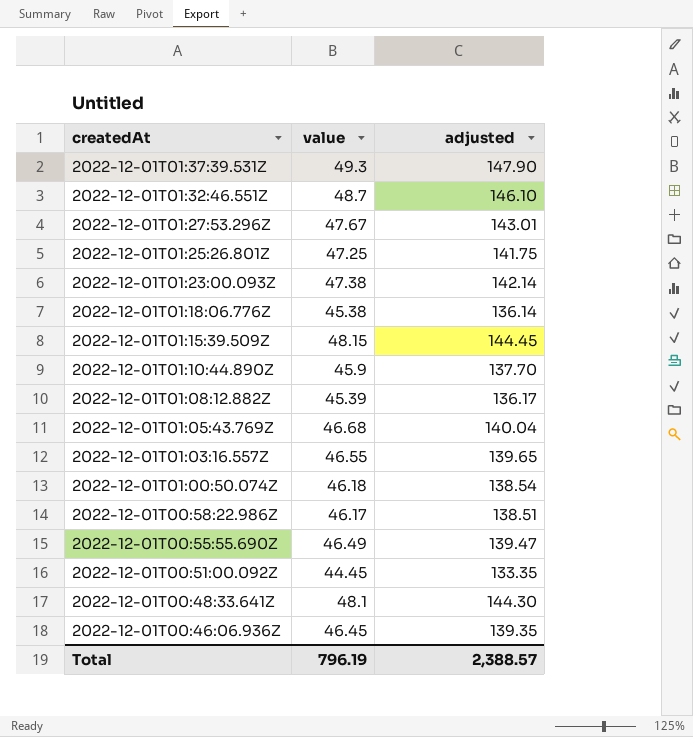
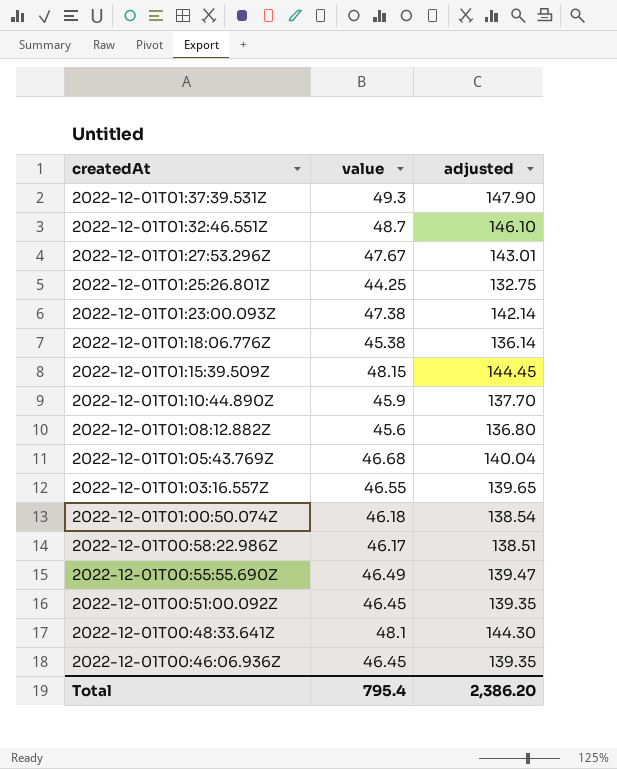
2022-12-01T01:25:26.801Z | value: 47.25 -> 44.25
2022-12-01T01:25:26.801Z | adjusted: 141.75 -> 132.75
2022-12-01T01:08:12.882Z | value: 45.39 -> 45.6
2022-12-01T01:08:12.882Z | adjusted: 136.17 -> 136.80
2022-12-01T00:51:00.092Z | value: 44.45 -> 46.45
2022-12-01T00:51:00.092Z | adjusted: 133.35 -> 139.35
Total | value: 796.19 -> 795.4
Total | adjusted: 2,388.57 -> 2,386.20

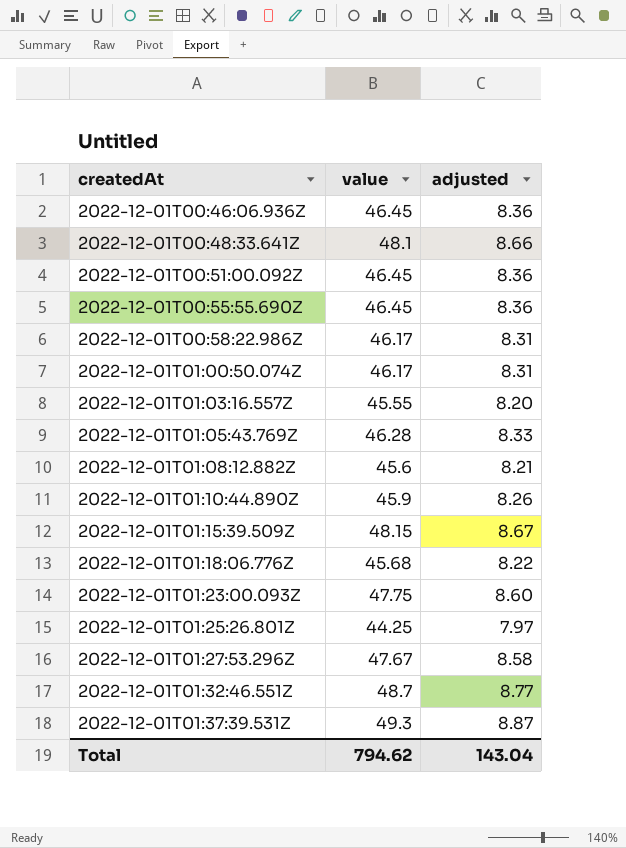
row order: createdAt descending -> createdAt ascending
column adjusted | formula: [value] * 3 -> [value] * 0.18
2022-12-01T00:55:55.690Z | value: 46.49 -> 46.45
2022-12-01T01:00:50.074Z | value: 46.18 -> 46.17
2022-12-01T01:03:16.557Z | value: 46.55 -> 45.55
2022-12-01T01:05:43.769Z | value: 46.68 -> 46.28
2022-12-01T01:18:06.776Z | value: 45.38 -> 45.68
2022-12-01T01:23:00.093Z | value: 47.38 -> 47.75
Total | value: 795.4 -> 794.62
Total | adjusted: 2,386.20 -> 143.04

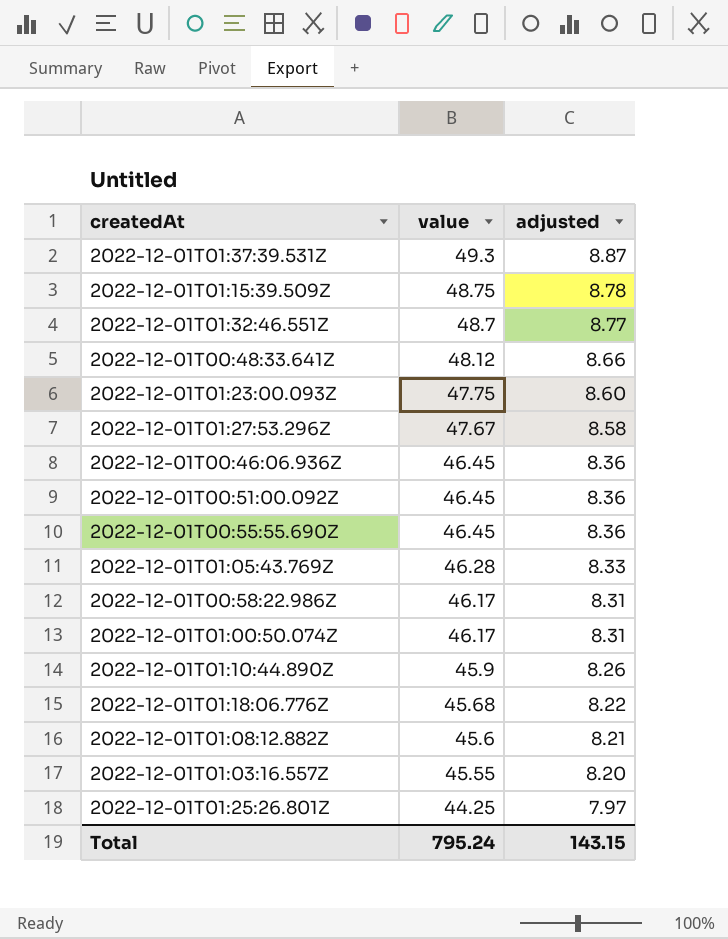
row order: createdAt ascending -> value descending
2022-12-01T01:15:39.509Z | value: 48.15 -> 48.75
2022-12-01T01:15:39.509Z | adjusted: 8.67 -> 8.78
2022-12-01T00:48:33.641Z | value: 48.1 -> 48.12
Total | value: 794.62 -> 795.24
Total | adjusted: 143.04 -> 143.15

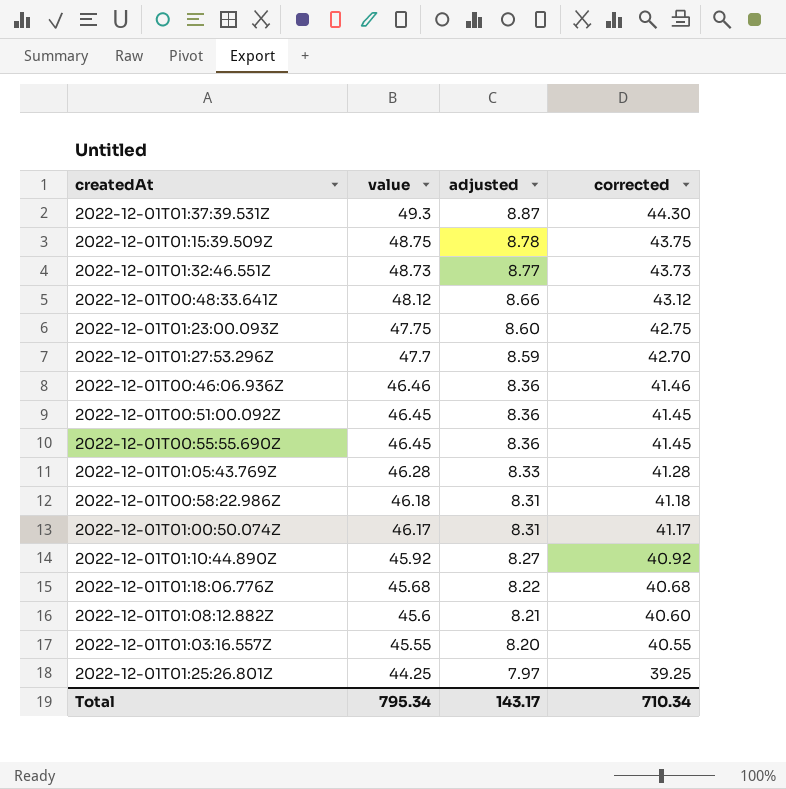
column corrected | formula: none -> [value] - 5
2022-12-01T01:32:46.551Z | value: 48.7 -> 48.73
2022-12-01T01:27:53.296Z | value: 47.67 -> 47.7
2022-12-01T01:27:53.296Z | adjusted: 8.58 -> 8.59
2022-12-01T00:46:06.936Z | value: 46.45 -> 46.46
2022-12-01T00:58:22.986Z | value: 46.17 -> 46.18
2022-12-01T01:10:44.890Z | value: 45.9 -> 45.92
2022-12-01T01:10:44.890Z | adjusted: 8.26 -> 8.27
Total | value: 795.24 -> 795.34
Total | adjusted: 143.15 -> 143.17

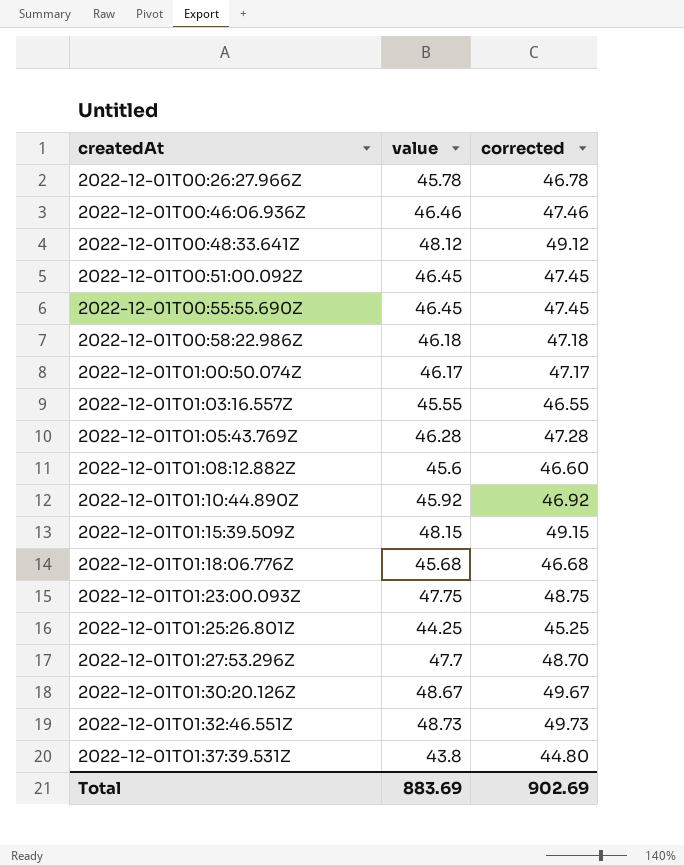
row order: value descending -> createdAt ascending
column adjusted | formula: [value] * 0.18 -> none
column corrected | formula: [value] - 5 -> [value] + 1
row 2022-12-01T00:26:27.966Z: none -> 45.78 | 46.78
2022-12-01T01:15:39.509Z | value: 48.75 -> 48.15
row 2022-12-01T01:30:20.126Z: none -> 48.67 | 49.67
2022-12-01T01:37:39.531Z | value: 49.3 -> 43.8
Total | value: 795.34 -> 883.69
Total | corrected: 710.34 -> 902.69

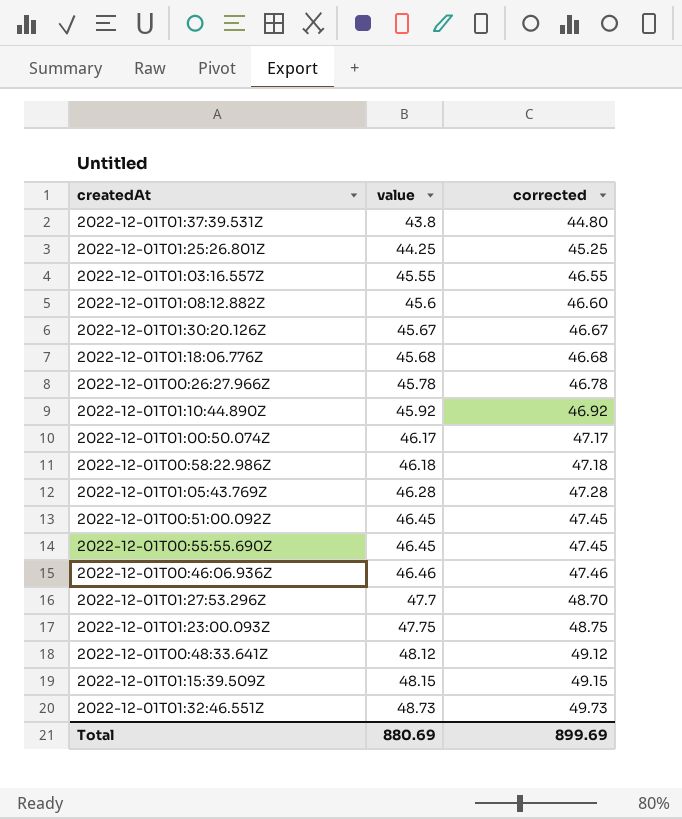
row order: createdAt ascending -> value ascending
2022-12-01T01:30:20.126Z | value: 48.67 -> 45.67
2022-12-01T01:30:20.126Z | corrected: 49.67 -> 46.67
Total | value: 883.69 -> 880.69
Total | corrected: 902.69 -> 899.69

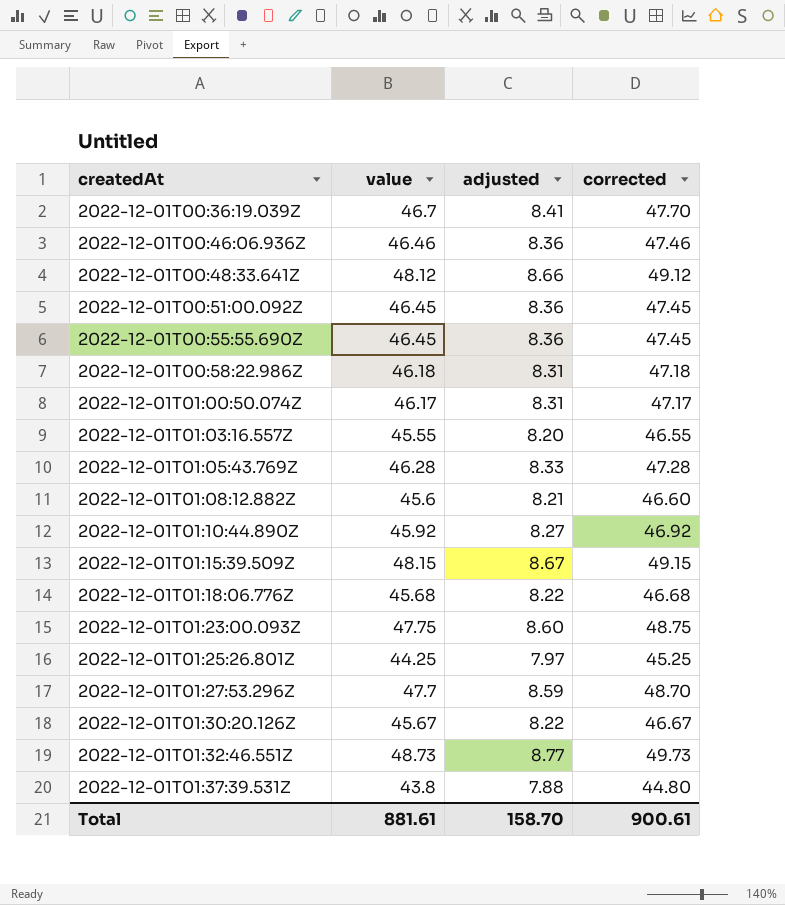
row order: value ascending -> createdAt ascending
column adjusted | formula: none -> [value] * 0.18
row 2022-12-01T00:26:27.966Z: 45.78 | 46.78 -> none
row 2022-12-01T00:36:19.039Z: none -> 46.7 | 8.41 | 47.70
Total | value: 880.69 -> 881.61
Total | corrected: 899.69 -> 900.61

